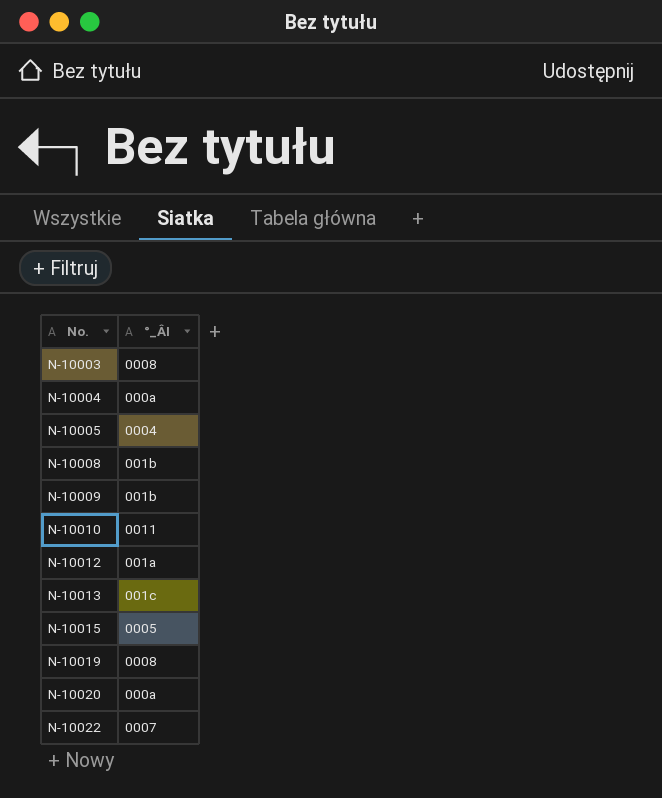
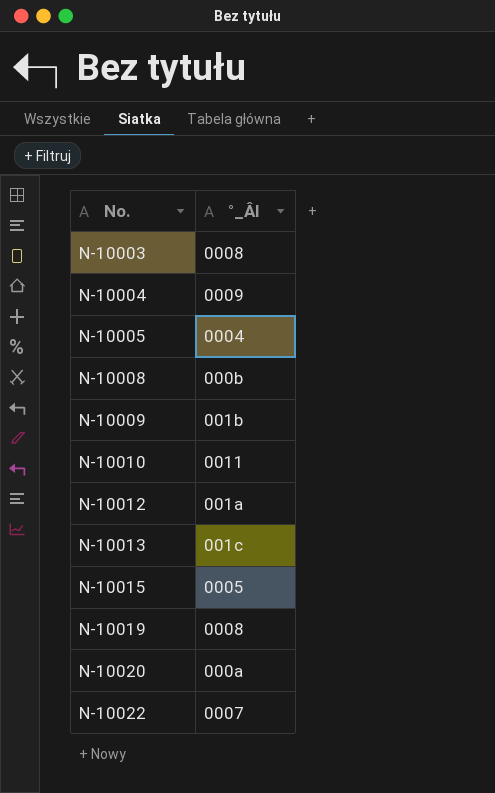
N-10004 | °_ÂI: 000a -> 0009
N-10008 | °_ÂI: 001b -> 000b

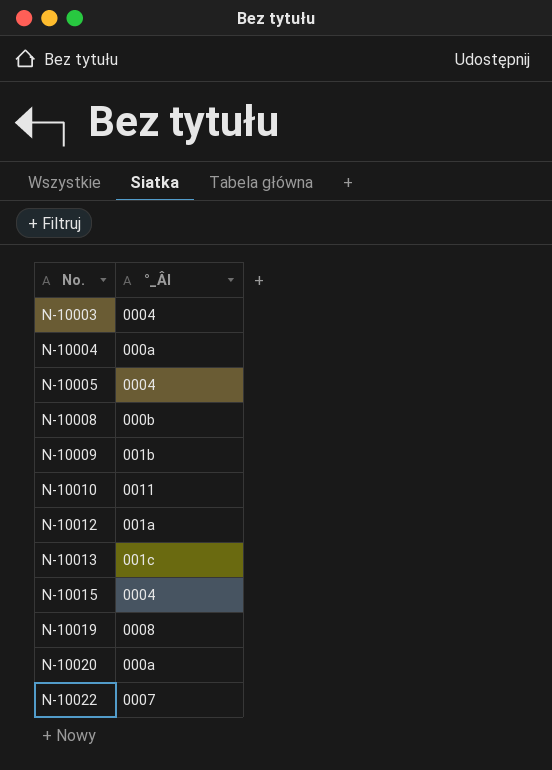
N-10003 | °_ÂI: 0008 -> 0004
N-10004 | °_ÂI: 0009 -> 000a
N-10015 | °_ÂI: 0005 -> 0004

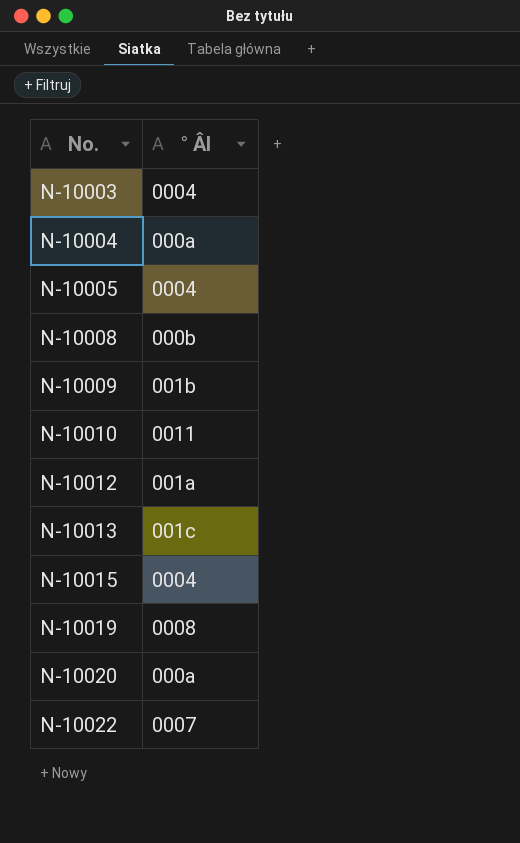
column name: °_ÂI -> ° ÂI

